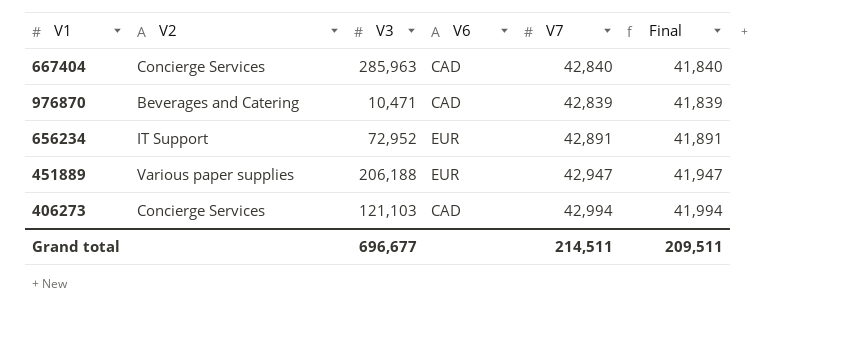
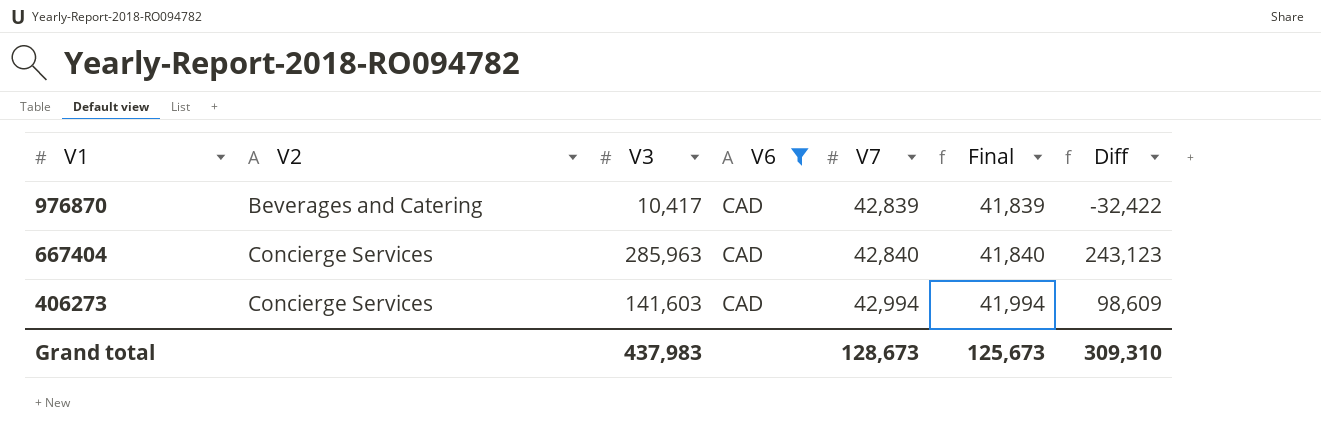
filter: none -> V6 = CAD
row order: none -> V1 descending
column Diff | formula: none -> [V3] - [V7]
976870 | V3: 10,471 -> 10,417
406273 | V3: 121,103 -> 141,603
Grand total | V3: 696,677 -> 437,983
Grand total | V7: 214,511 -> 128,673
Grand total | Final: 209,511 -> 125,673

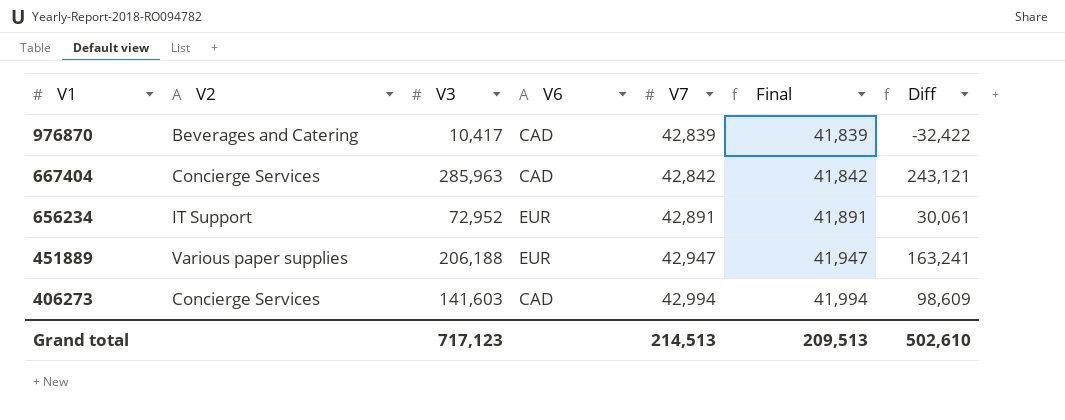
filter: V6 = CAD -> none
667404 | V7: 42,840 -> 42,842
667404 | Final: 41,840 -> 41,842
667404 | Diff: 243,123 -> 243,121
Grand total | V3: 437,983 -> 717,123
Grand total | V7: 128,673 -> 214,513
Grand total | Final: 125,673 -> 209,513
Grand total | Diff: 309,310 -> 502,610

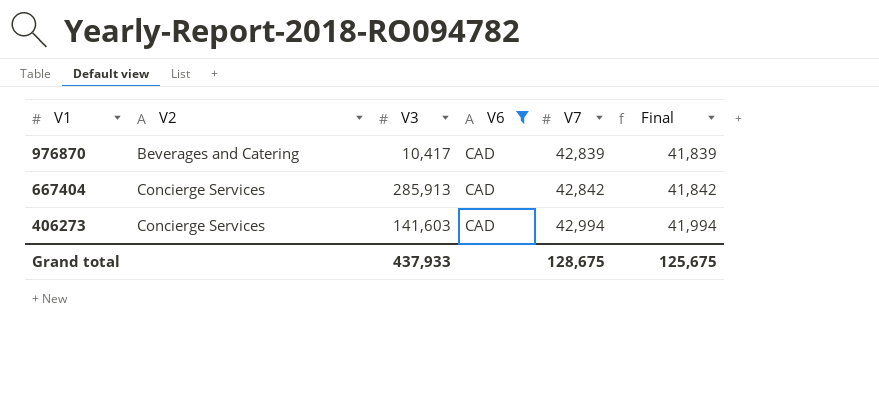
filter: none -> V6 = CAD
column Diff | formula: [V3] - [V7] -> none
667404 | V3: 285,963 -> 285,913
Grand total | V3: 717,123 -> 437,933
Grand total | V7: 214,513 -> 128,675
Grand total | Final: 209,513 -> 125,675

